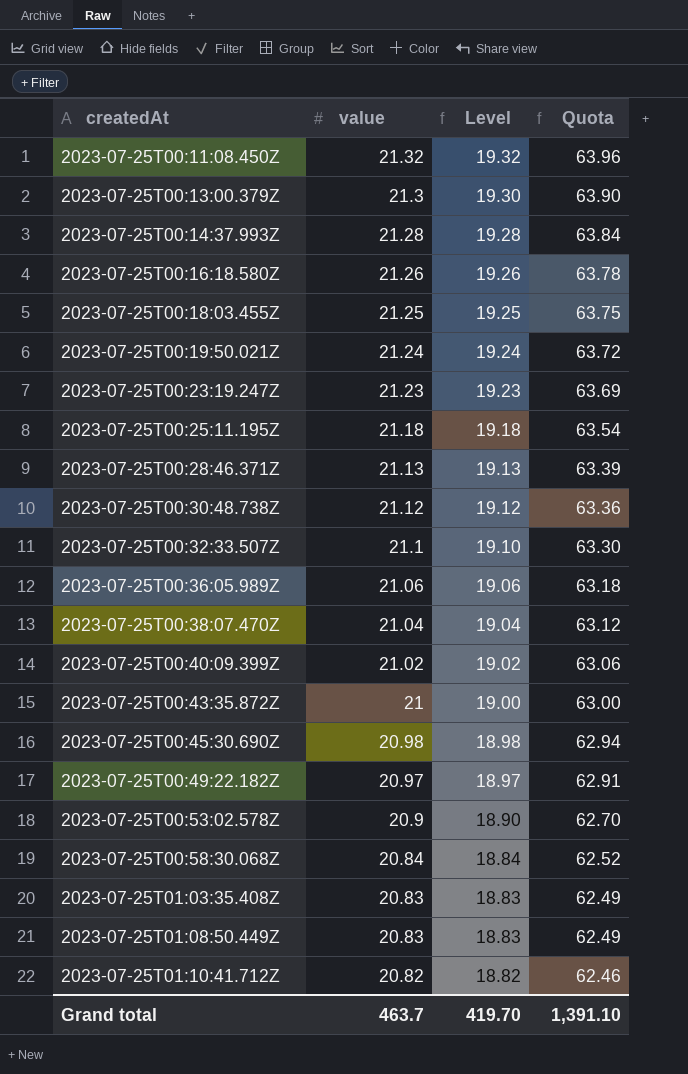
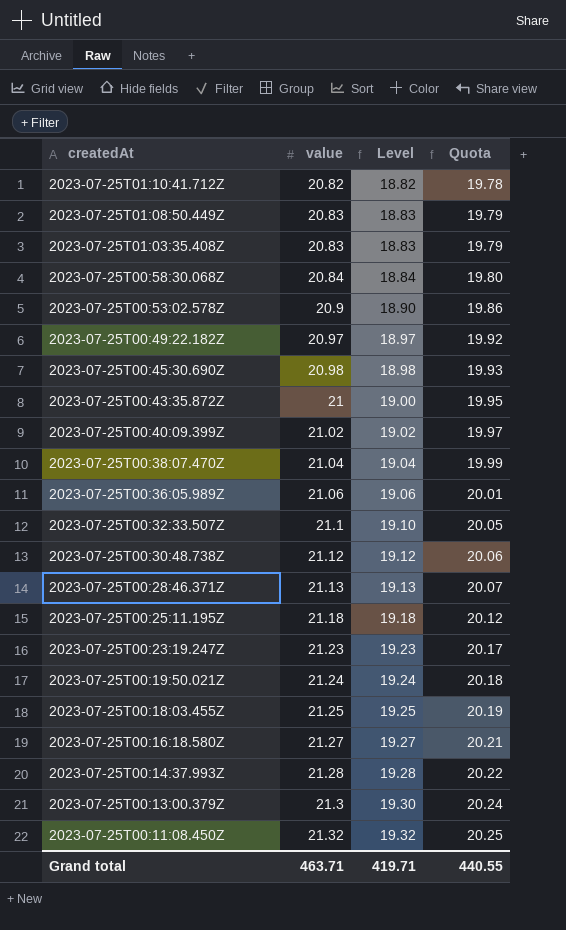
row order: createdAt ascending -> createdAt descending
column Quota | formula: [value] * 3 -> [value] * 0.95
2023-07-25T00:16:18.580Z | value: 21.26 -> 21.27
2023-07-25T00:16:18.580Z | Level: 19.26 -> 19.27
Grand total | value: 463.7 -> 463.71
Grand total | Level: 419.70 -> 419.71
Grand total | Quota: 1,391.10 -> 440.55

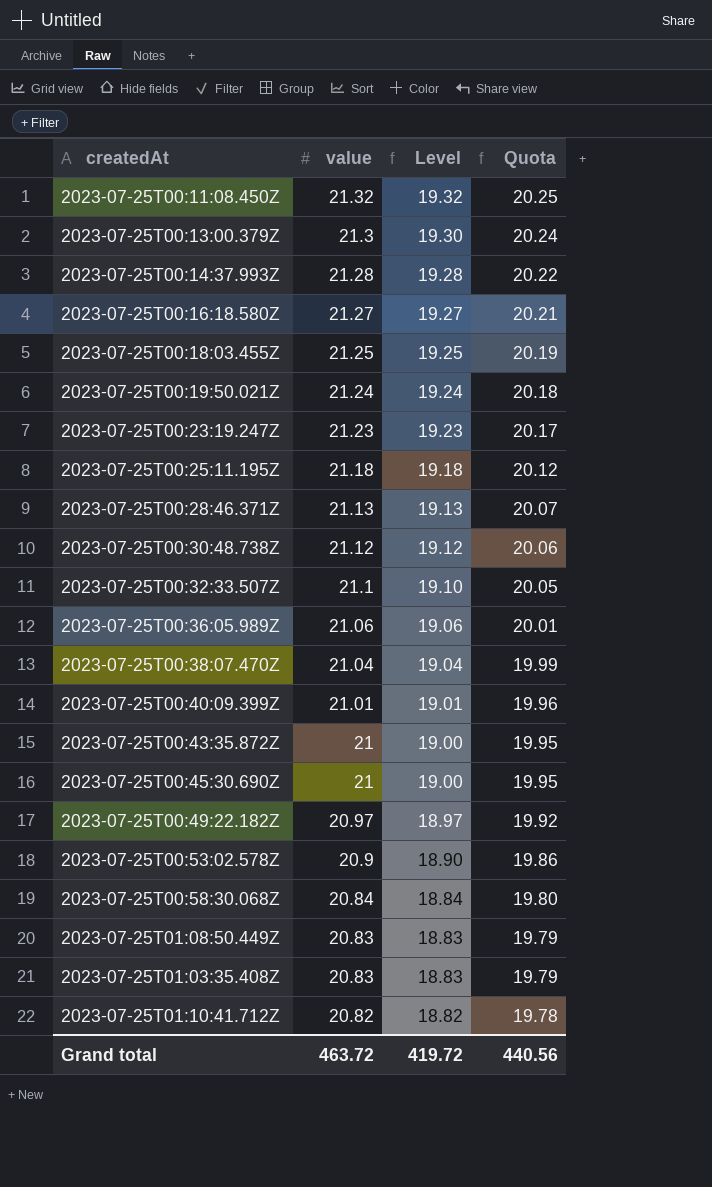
row order: createdAt descending -> value descending
2023-07-25T00:40:09.399Z | value: 21.02 -> 21.01
2023-07-25T00:40:09.399Z | Level: 19.02 -> 19.01
2023-07-25T00:40:09.399Z | Quota: 19.97 -> 19.96
2023-07-25T00:45:30.690Z | value: 20.98 -> 21
2023-07-25T00:45:30.690Z | Level: 18.98 -> 19.00
2023-07-25T00:45:30.690Z | Quota: 19.93 -> 19.95
Grand total | value: 463.71 -> 463.72
Grand total | Level: 419.71 -> 419.72
Grand total | Quota: 440.55 -> 440.56

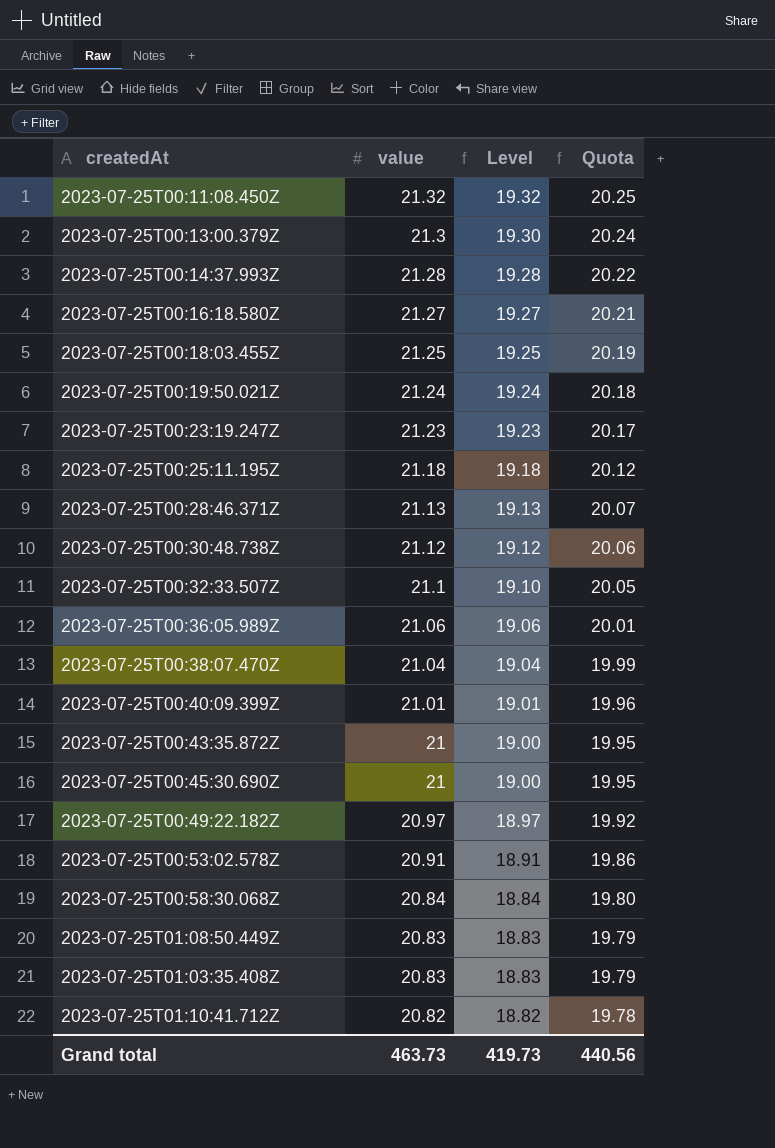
2023-07-25T00:53:02.578Z | value: 20.9 -> 20.91
2023-07-25T00:53:02.578Z | Level: 18.90 -> 18.91
Grand total | value: 463.72 -> 463.73
Grand total | Level: 419.72 -> 419.73

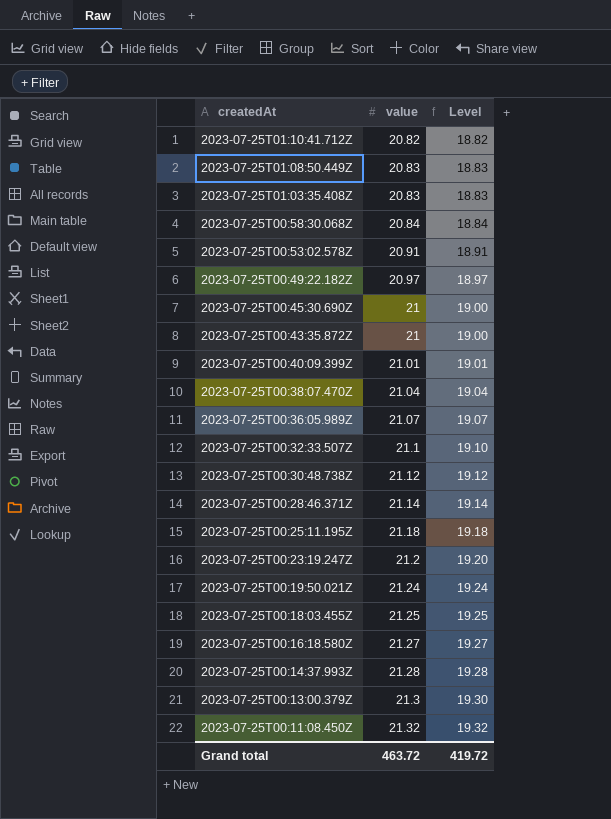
row order: value descending -> createdAt descending
column Quota | formula: [value] * 0.95 -> none
2023-07-25T00:36:05.989Z | value: 21.06 -> 21.07
2023-07-25T00:36:05.989Z | Level: 19.06 -> 19.07
2023-07-25T00:28:46.371Z | value: 21.13 -> 21.14
2023-07-25T00:28:46.371Z | Level: 19.13 -> 19.14
2023-07-25T00:23:19.247Z | value: 21.23 -> 21.2
2023-07-25T00:23:19.247Z | Level: 19.23 -> 19.20
Grand total | value: 463.73 -> 463.72
Grand total | Level: 419.73 -> 419.72

